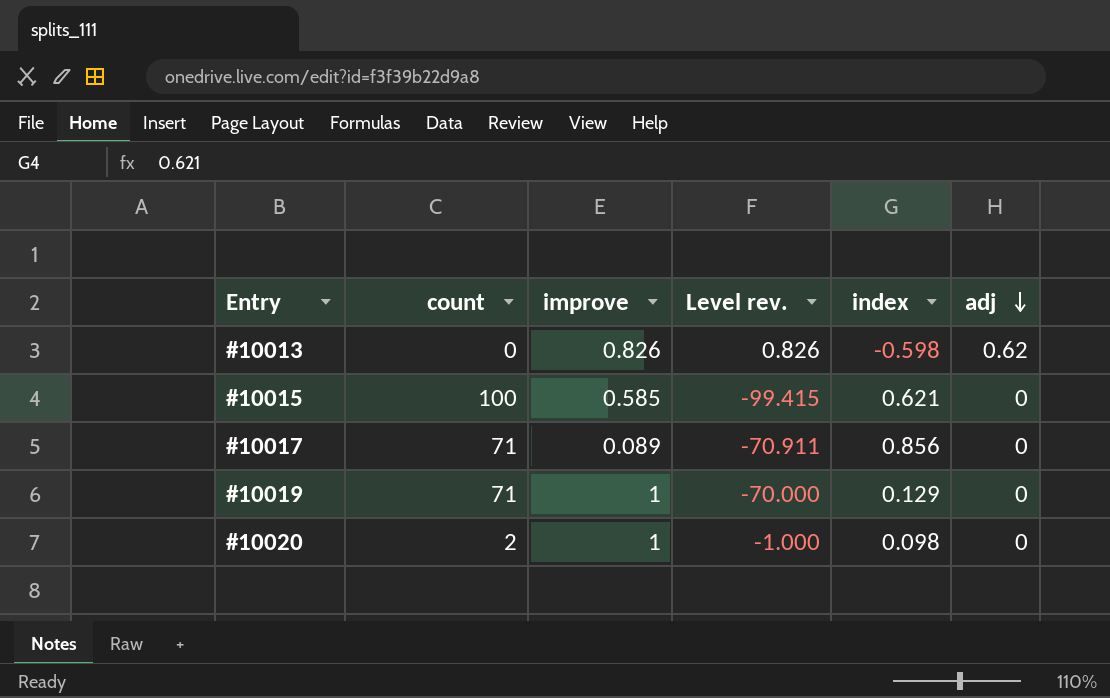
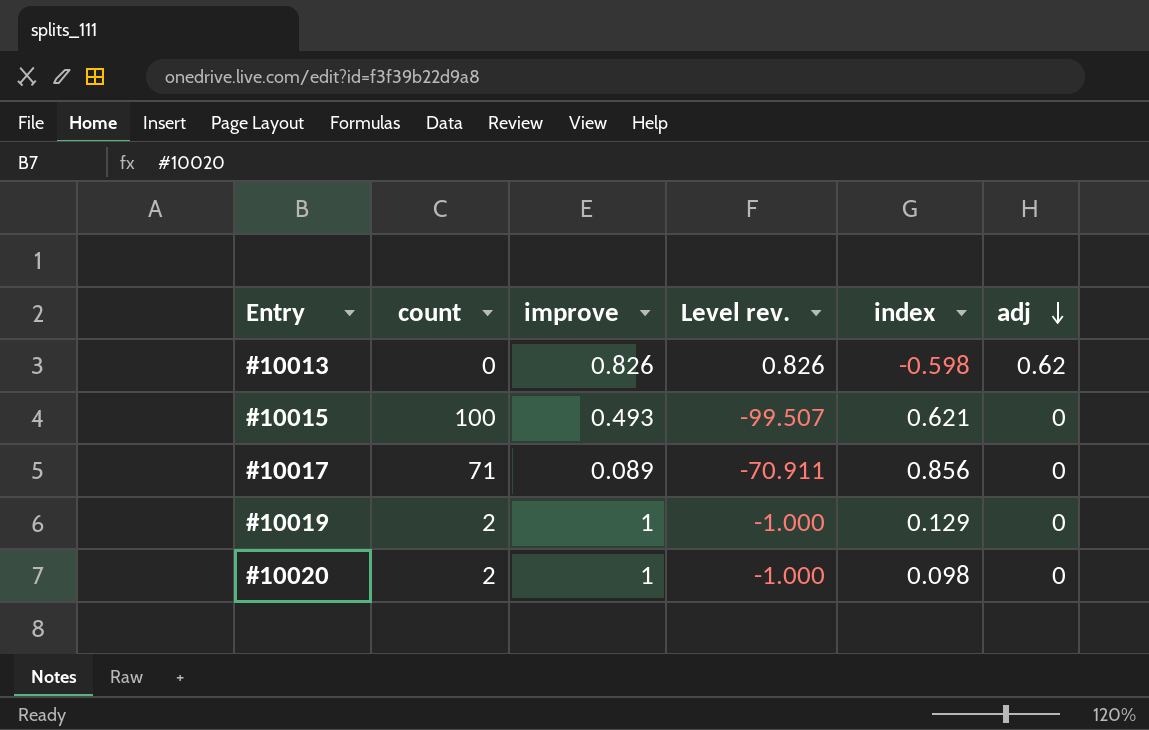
#10015 | improve: 0.585 -> 0.493
#10015 | Level rev.: -99.415 -> -99.507
#10019 | count: 71 -> 2
#10019 | Level rev.: -70.000 -> -1.000

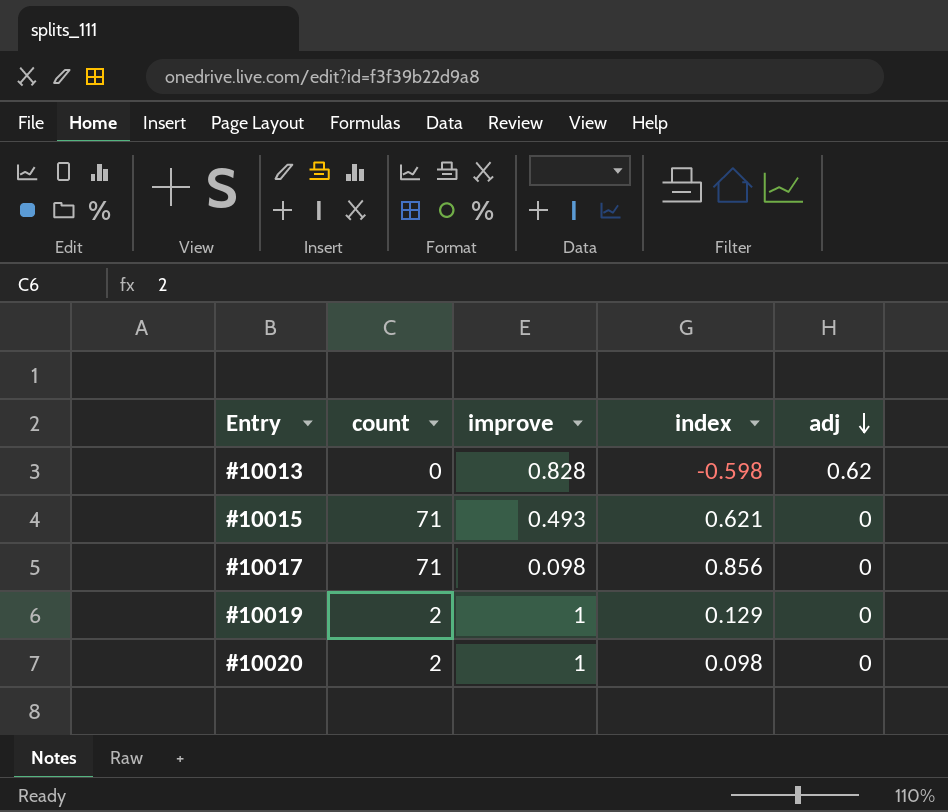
column Level rev. | formula: [improve] - [count] -> none
#10013 | improve: 0.826 -> 0.828
#10015 | count: 100 -> 71
#10017 | improve: 0.089 -> 0.098

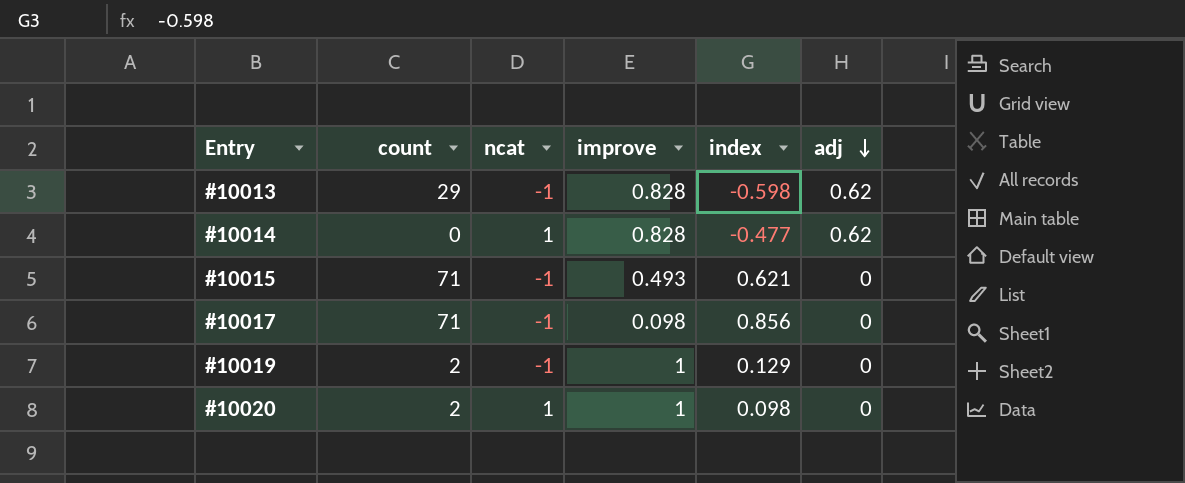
column ncat | position: none -> 3
#10013 | count: 0 -> 29
row #10014: none -> 0 | 1 | 0.828 | -0.477 | 0.62

